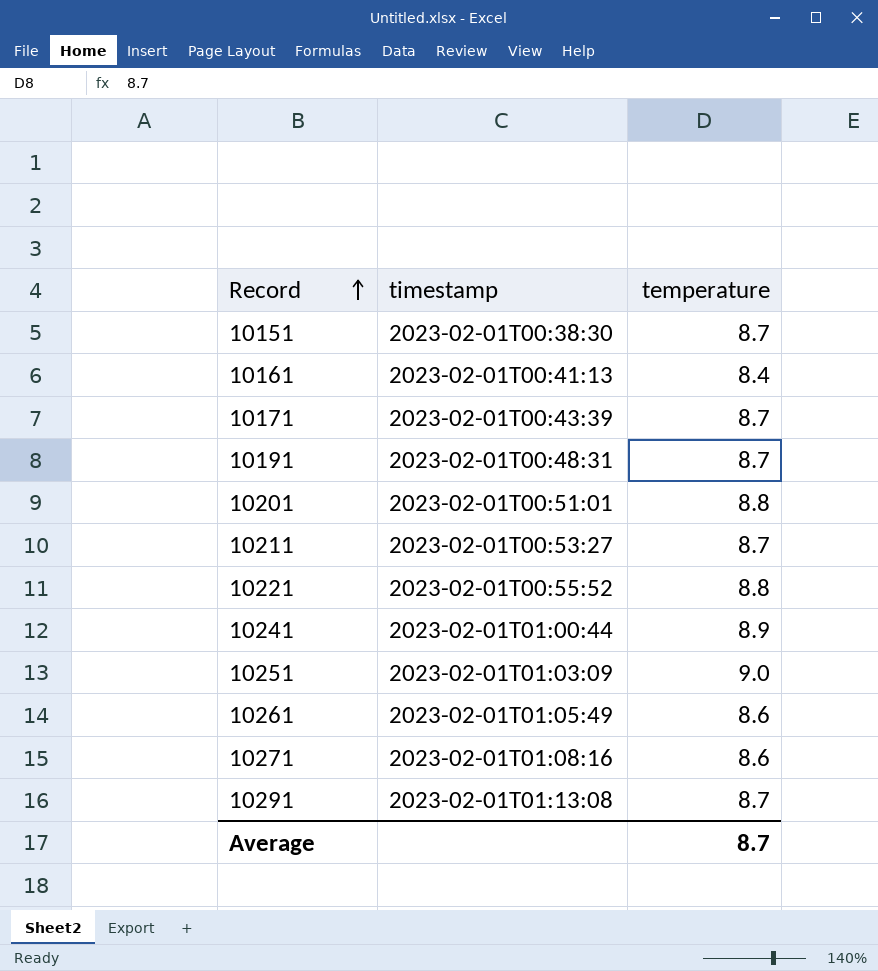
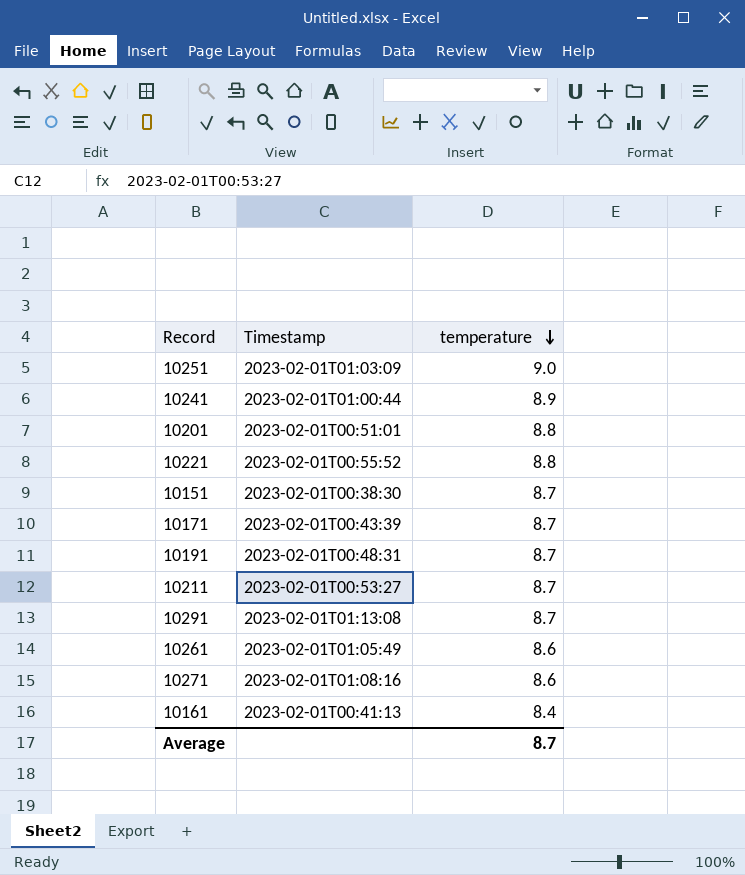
row order: Record ascending -> temperature descending
column name: timestamp -> Timestamp

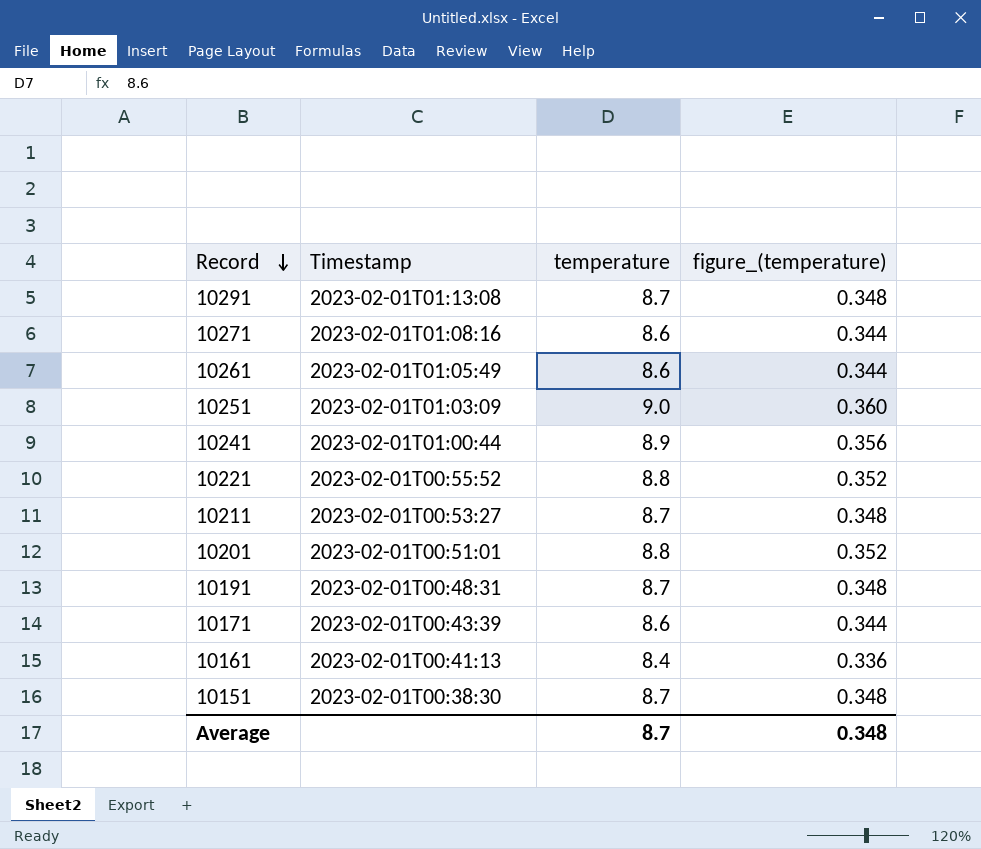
row order: temperature descending -> Record descending
column figure_(temperature) | formula: none -> [temperature] * 0.04
10171 | temperature: 8.7 -> 8.6

